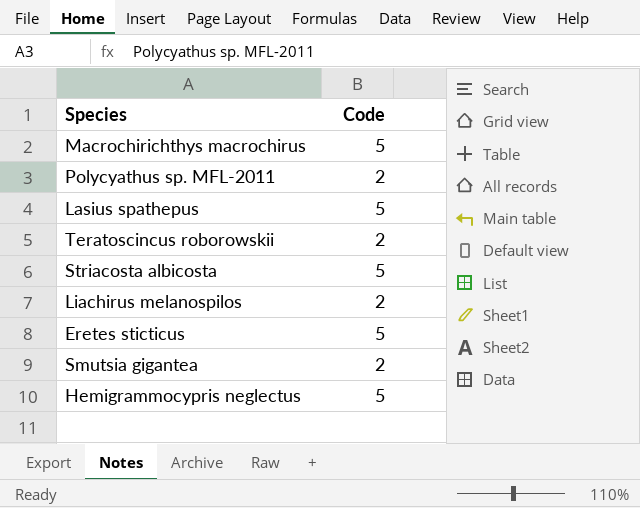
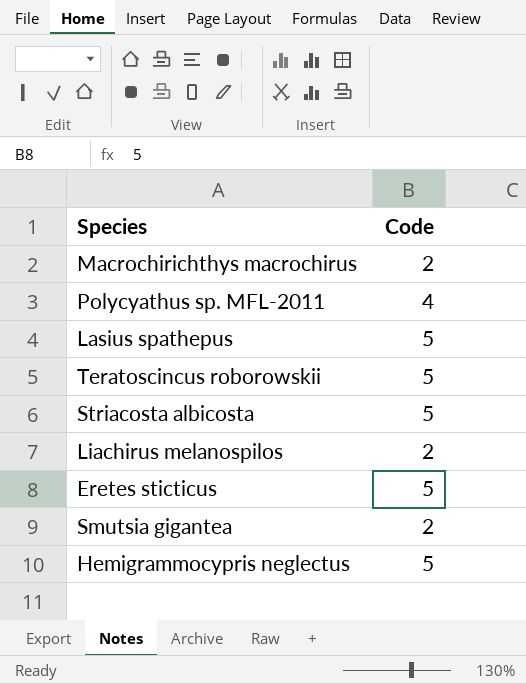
Macrochirichthys macrochirus | Code: 5 -> 2
Polycyathus sp. MFL-2011 | Code: 2 -> 4
Teratoscincus roborowskii | Code: 2 -> 5

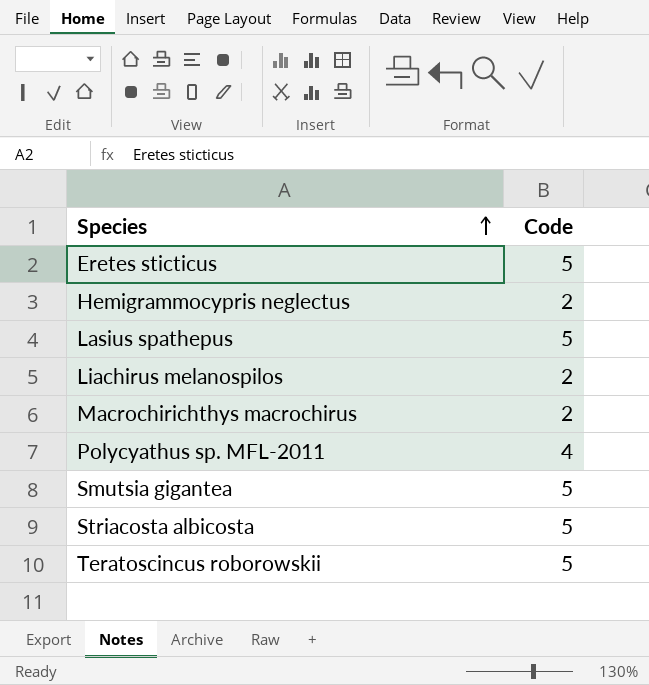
row order: none -> Species ascending
Hemigrammocypris neglectus | Code: 5 -> 2
Smutsia gigantea | Code: 2 -> 5

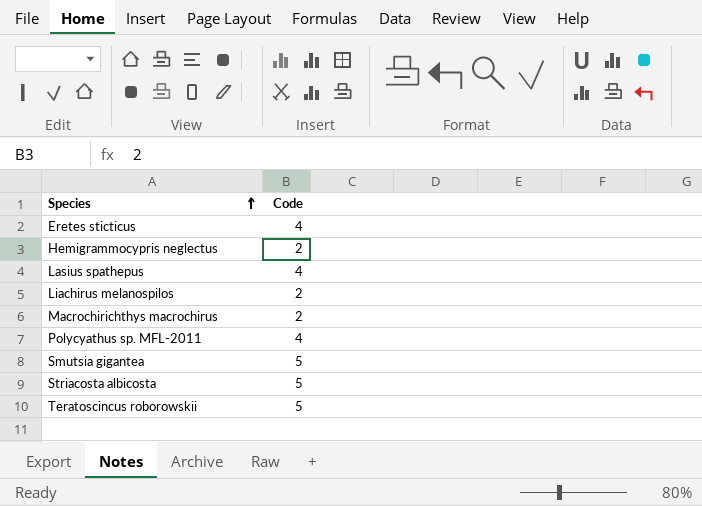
Eretes sticticus | Code: 5 -> 4
Lasius spathepus | Code: 5 -> 4

